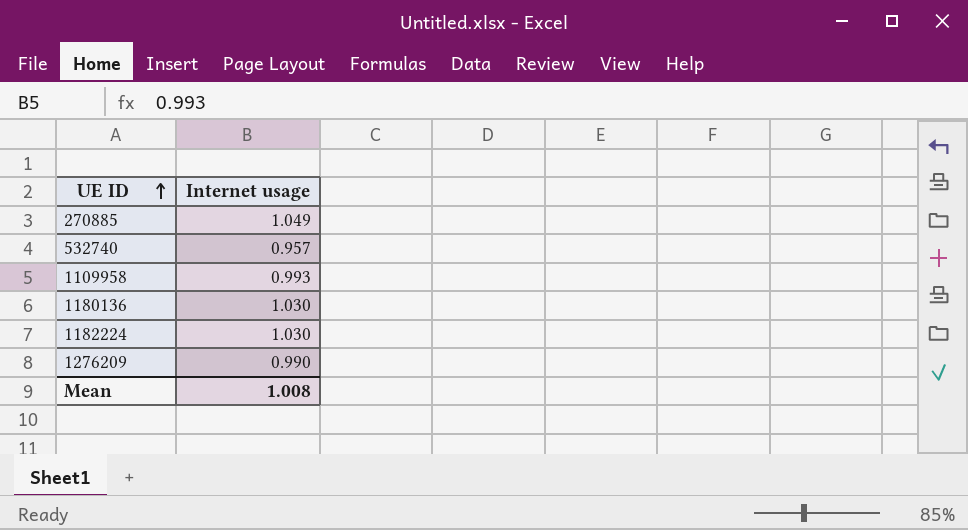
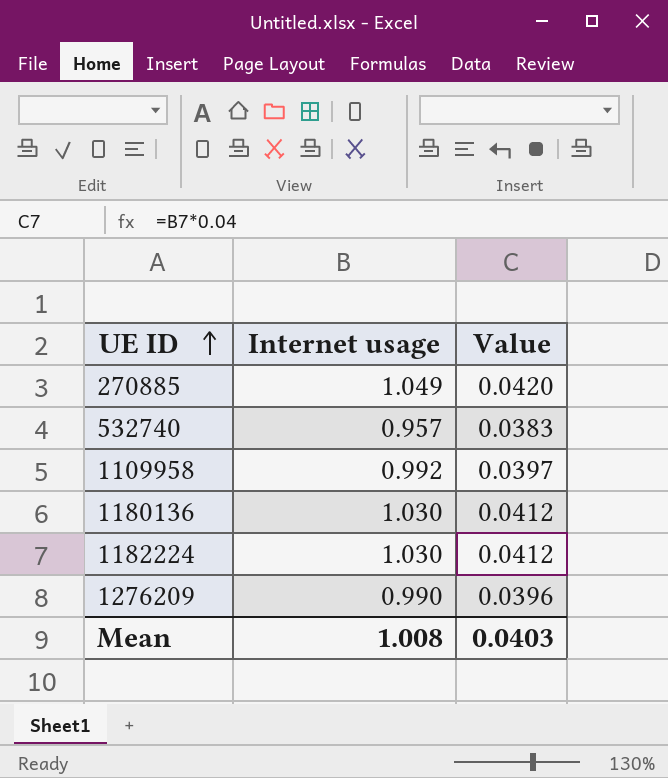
column Value | formula: none -> [Internet usage] * 0.04
1109958 | Internet usage: 0.993 -> 0.992

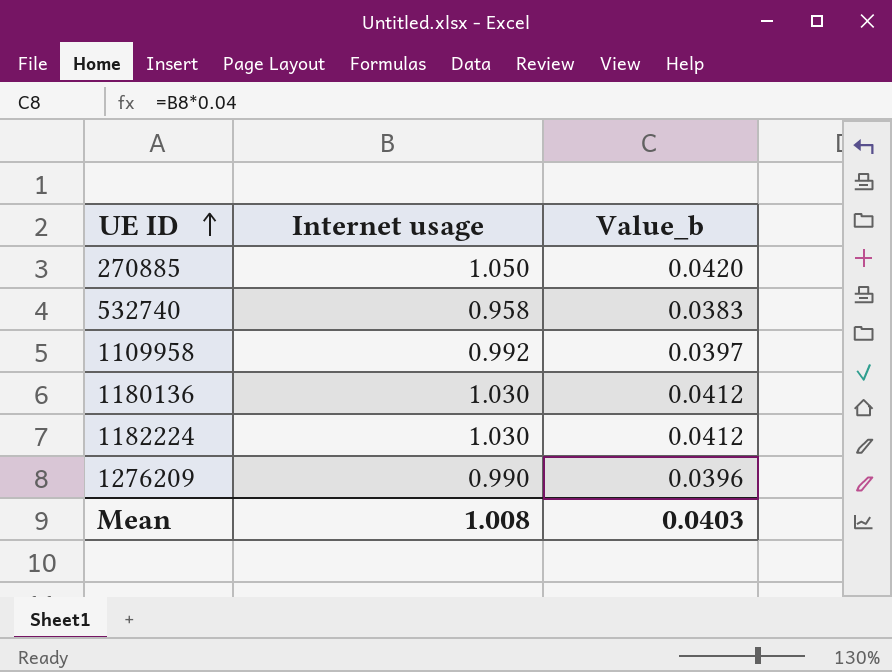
column name: Value -> Value_b
270885 | Internet usage: 1.049 -> 1.050
532740 | Internet usage: 0.957 -> 0.958

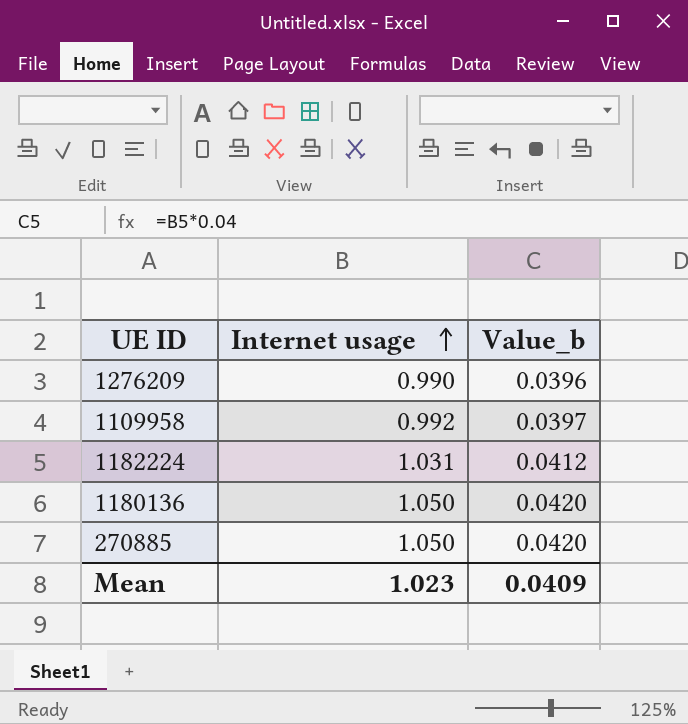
row order: UE ID ascending -> Internet usage ascending
row 532740: 0.958 | 0.0383 -> none
1182224 | Internet usage: 1.030 -> 1.031
1180136 | Internet usage: 1.030 -> 1.050
1180136 | Value_b: 0.0412 -> 0.0420
Mean | Internet usage: 1.008 -> 1.023
Mean | Value_b: 0.0403 -> 0.0409

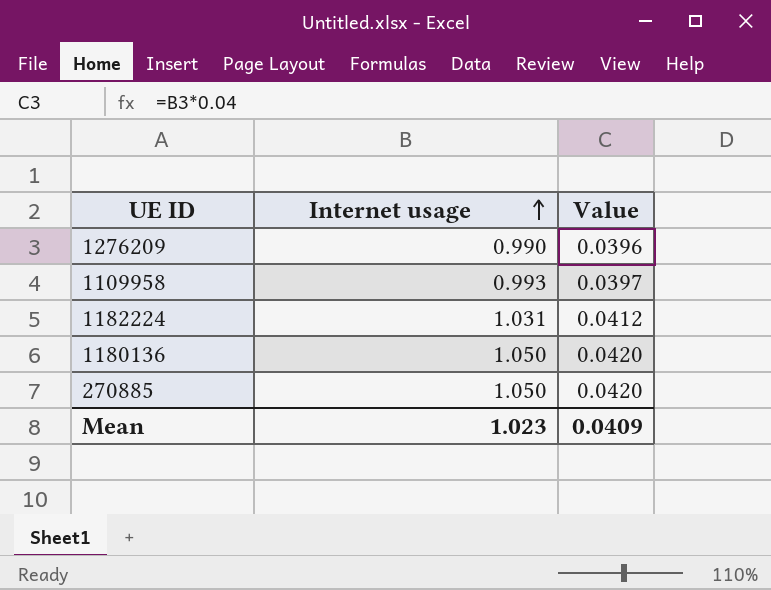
column name: Value_b -> Value
1109958 | Internet usage: 0.992 -> 0.993

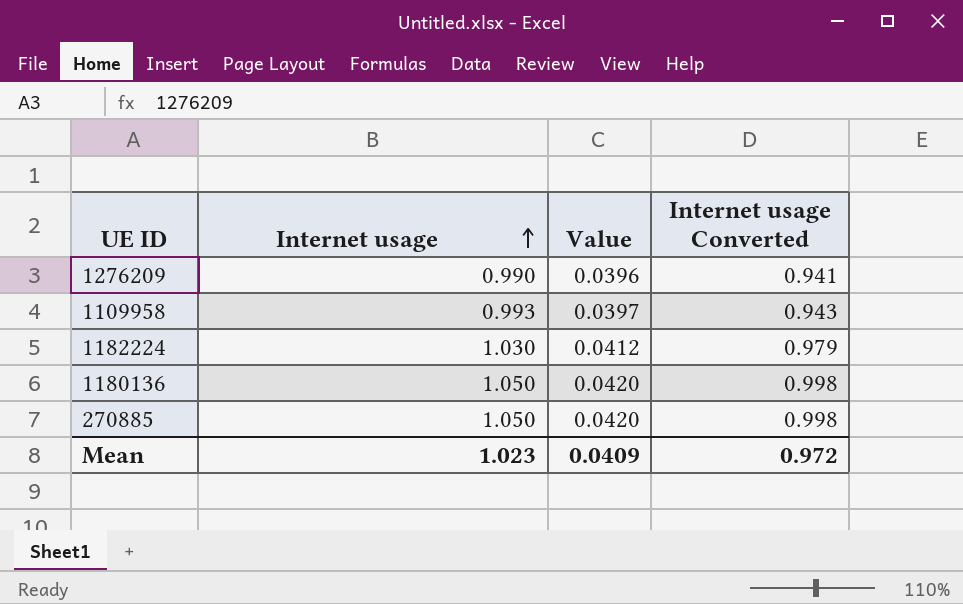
column Internet usage Converted | formula: none -> [Internet usage] * 0.95
1182224 | Internet usage: 1.031 -> 1.030

